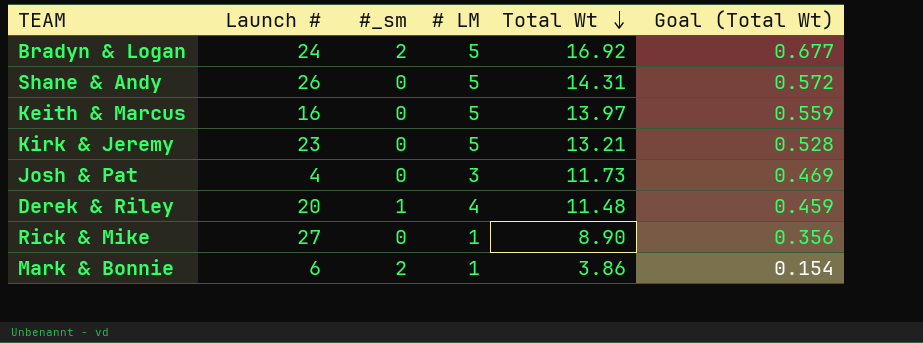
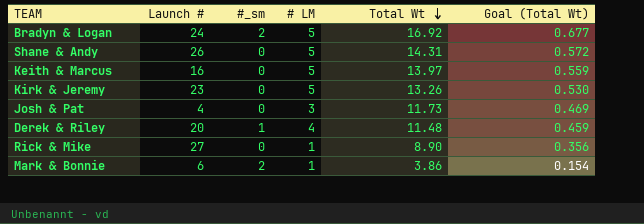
Kirk & Jeremy | Total Wt: 13.21 -> 13.26
Kirk & Jeremy | Goal (Total Wt): 0.528 -> 0.530

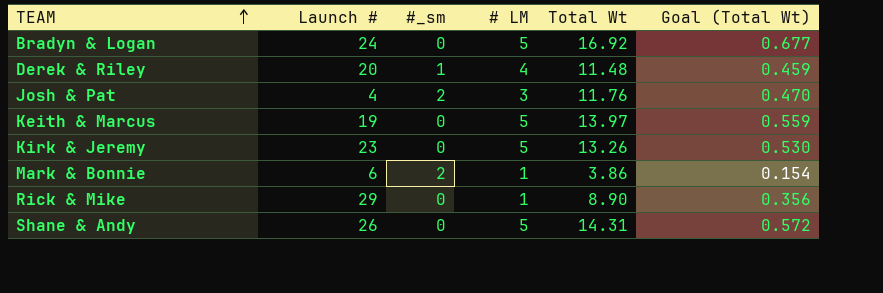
row order: Total Wt descending -> TEAM ascending
Bradyn & Logan | #_sm: 2 -> 0
Josh & Pat | #_sm: 0 -> 2
Josh & Pat | Total Wt: 11.73 -> 11.76
Josh & Pat | Goal (Total Wt): 0.469 -> 0.470
Keith & Marcus | Launch #: 16 -> 19
Rick & Mike | Launch #: 27 -> 29

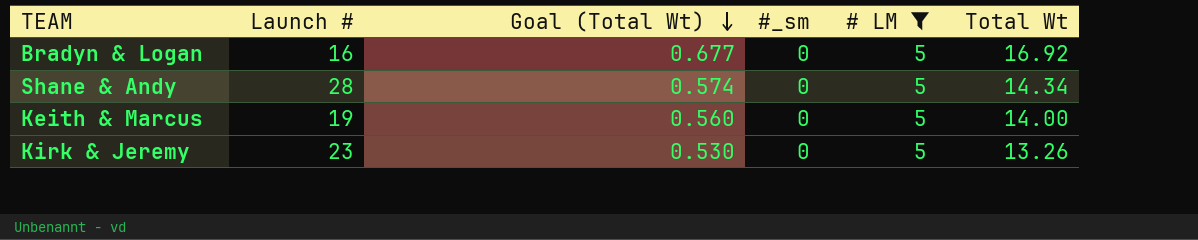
filter: none -> # LM = 5
row order: TEAM ascending -> Goal (Total Wt) descending
column Goal (Total Wt) | position: 6 -> 3
Bradyn & Logan | Launch #: 24 -> 16
Shane & Andy | Launch #: 26 -> 28
Shane & Andy | Goal (Total Wt): 0.572 -> 0.574
Shane & Andy | Total Wt: 14.31 -> 14.34
Keith & Marcus | Goal (Total Wt): 0.559 -> 0.560
Keith & Marcus | Total Wt: 13.97 -> 14.00

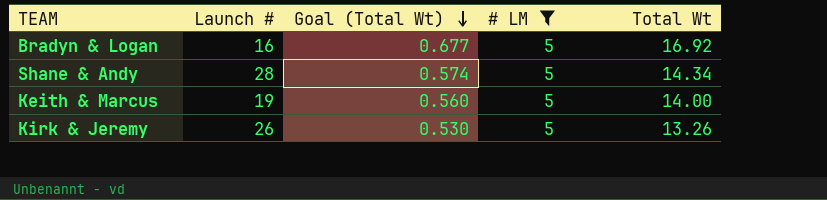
column #_sm | position: 4 -> none
Kirk & Jeremy | Launch #: 23 -> 26

